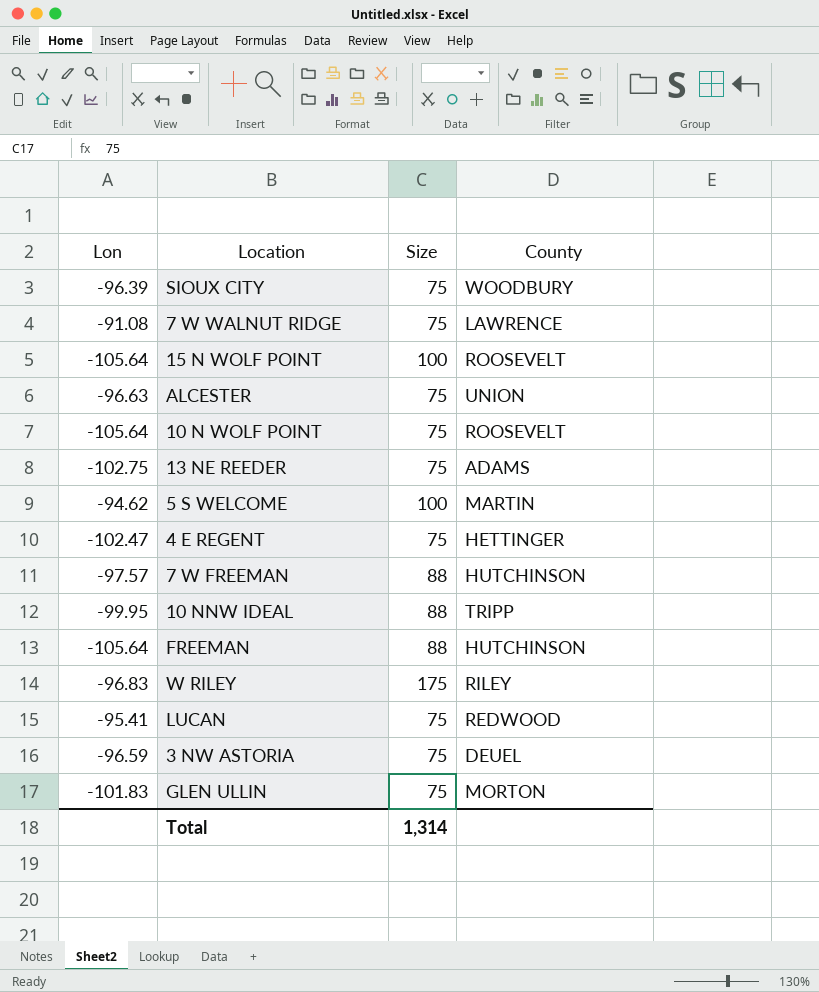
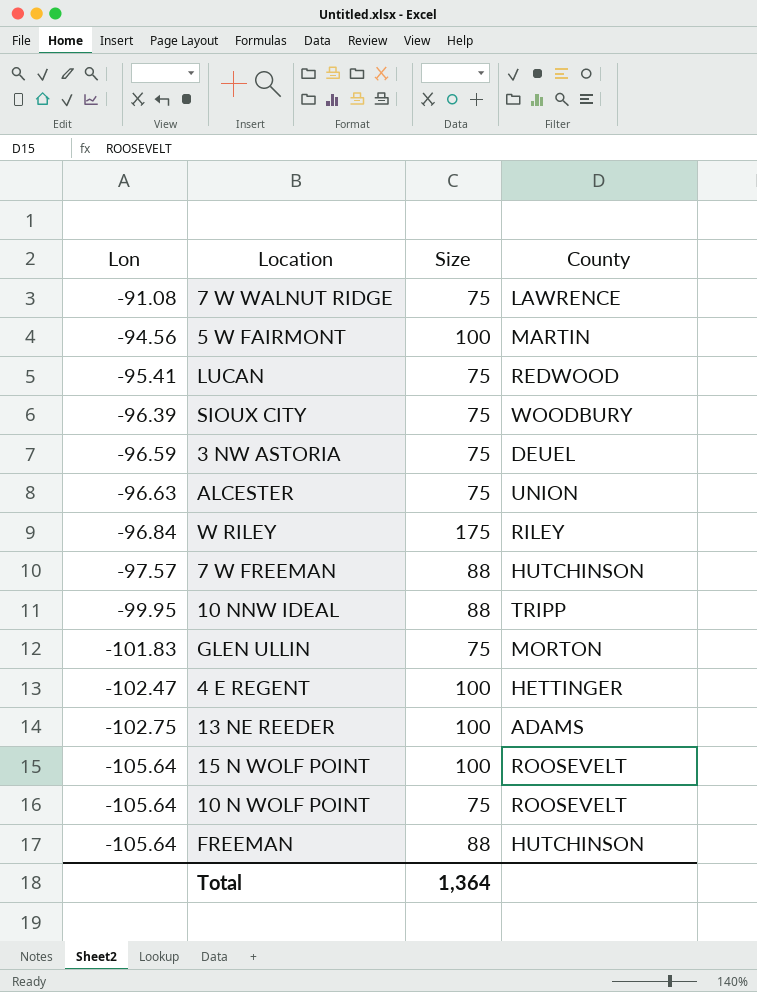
row order: none -> Lon descending
row 5 S WELCOME: -94.62 | 100 | MARTIN -> none
row 5 W FAIRMONT: none -> -94.56 | 100 | MARTIN
W RILEY | Lon: -96.83 -> -96.84
4 E REGENT | Size: 75 -> 100
13 NE REEDER | Size: 75 -> 100
Total | Size: 1,314 -> 1,364

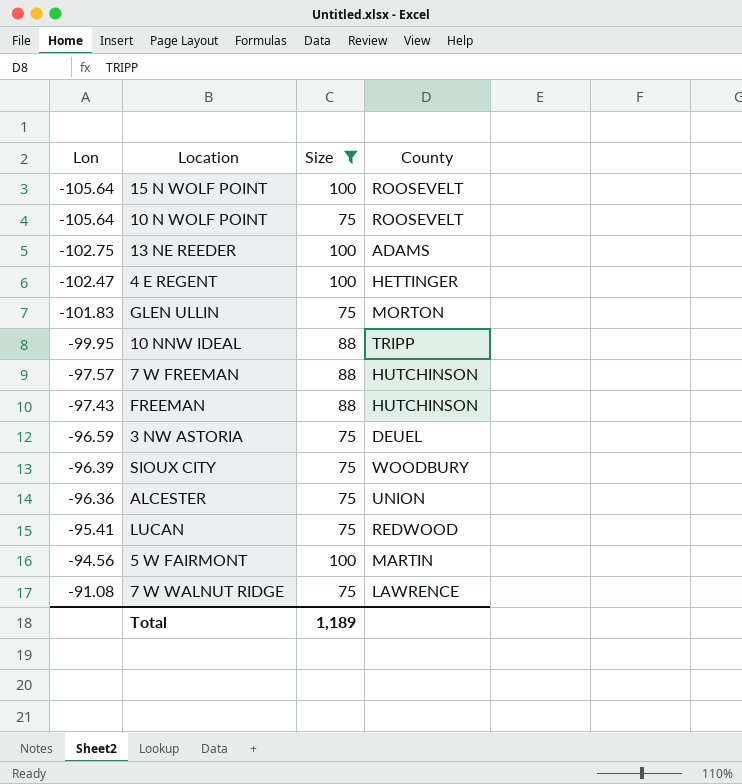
filter: none -> Size != 175
row order: Lon descending -> Lon ascending
FREEMAN | Lon: -105.64 -> -97.43
ALCESTER | Lon: -96.63 -> -96.36
Total | Size: 1,364 -> 1,189

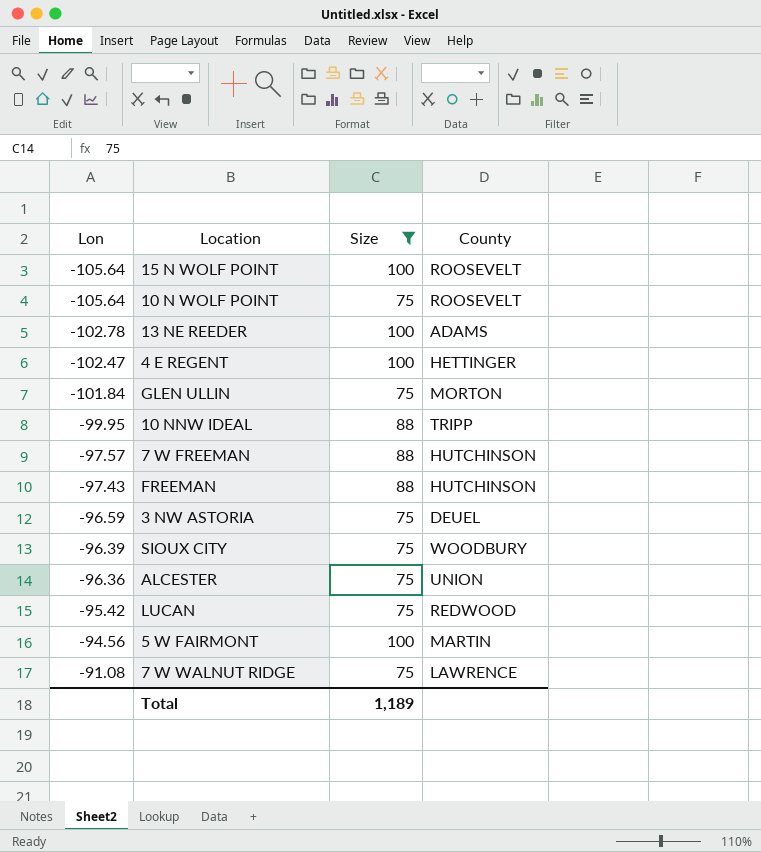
13 NE REEDER | Lon: -102.75 -> -102.78
GLEN ULLIN | Lon: -101.83 -> -101.84
LUCAN | Lon: -95.41 -> -95.42

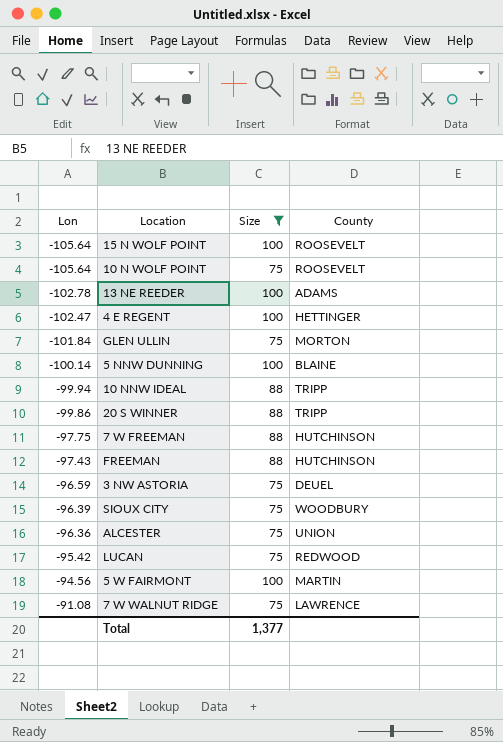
row 5 NNW DUNNING: none -> -100.14 | 100 | BLAINE
10 NNW IDEAL | Lon: -99.95 -> -99.94
row 20 S WINNER: none -> -99.86 | 88 | TRIPP
7 W FREEMAN | Lon: -97.57 -> -97.75
Total | Size: 1,189 -> 1,377

